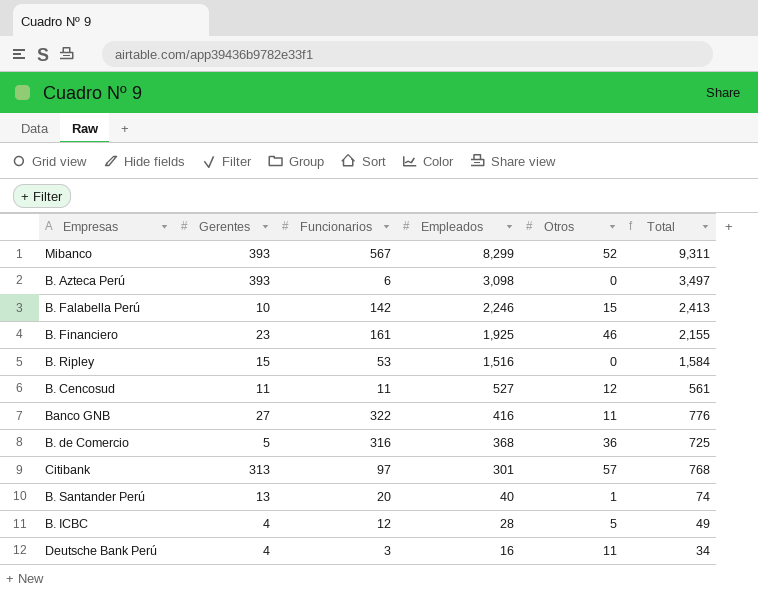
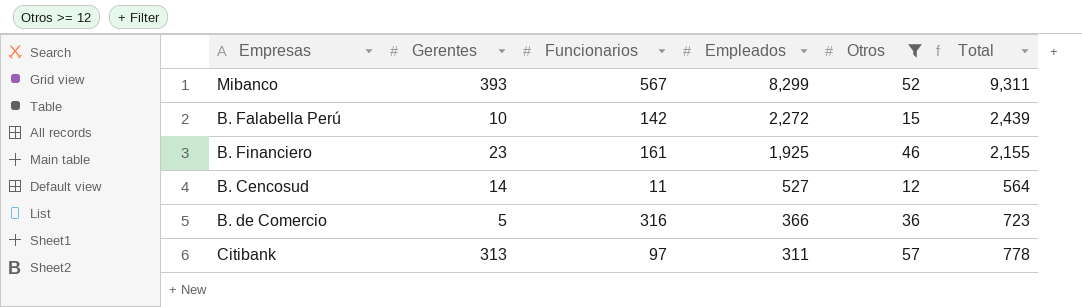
filter: none -> Otros >= 12
B. Falabella Perú | Empleados: 2,246 -> 2,272
B. Falabella Perú | Total: 2,413 -> 2,439
B. Cencosud | Gerentes: 11 -> 14
B. Cencosud | Total: 561 -> 564
B. de Comercio | Empleados: 368 -> 366
B. de Comercio | Total: 725 -> 723
Citibank | Empleados: 301 -> 311
Citibank | Total: 768 -> 778

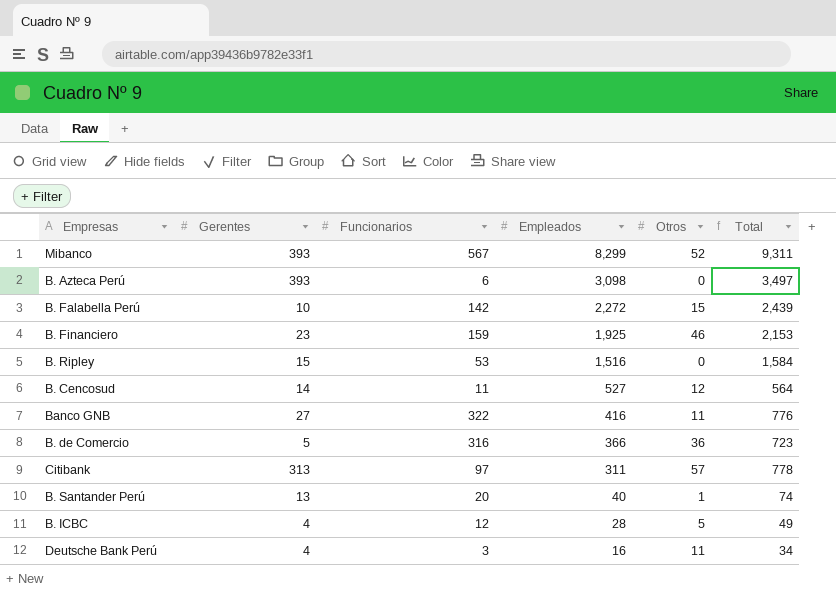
filter: Otros >= 12 -> none
B. Financiero | Funcionarios: 161 -> 159
B. Financiero | Total: 2,155 -> 2,153

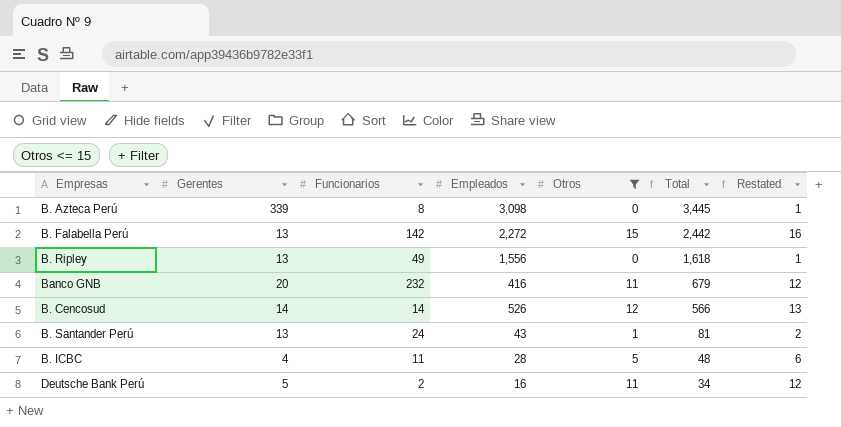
filter: none -> Otros <= 15
row order: Empleados descending -> Total descending
column Restated | formula: none -> [Otros] + 1
B. Azteca Perú | Gerentes: 393 -> 339
B. Azteca Perú | Funcionarios: 6 -> 8
B. Azteca Perú | Total: 3,497 -> 3,445
B. Falabella Perú | Gerentes: 10 -> 13
B. Falabella Perú | Total: 2,439 -> 2,442
B. Ripley | Gerentes: 15 -> 13
B. Ripley | Funcionarios: 53 -> 49
B. Ripley | Empleados: 1,516 -> 1,556
B. Ripley | Total: 1,584 -> 1,618
Banco GNB | Gerentes: 27 -> 20
Banco GNB | Funcionarios: 322 -> 232
Banco GNB | Total: 776 -> 679
B. Cencosud | Funcionarios: 11 -> 14
B. Cencosud | Empleados: 527 -> 526
B. Cencosud | Total: 564 -> 566
B. Santander Perú | Funcionarios: 20 -> 24
B. Santander Perú | Empleados: 40 -> 43
B. Santander Perú | Total: 74 -> 81
B. ICBC | Funcionarios: 12 -> 11
B. ICBC | Total: 49 -> 48
Deutsche Bank Perú | Gerentes: 4 -> 5
Deutsche Bank Perú | Funcionarios: 3 -> 2

